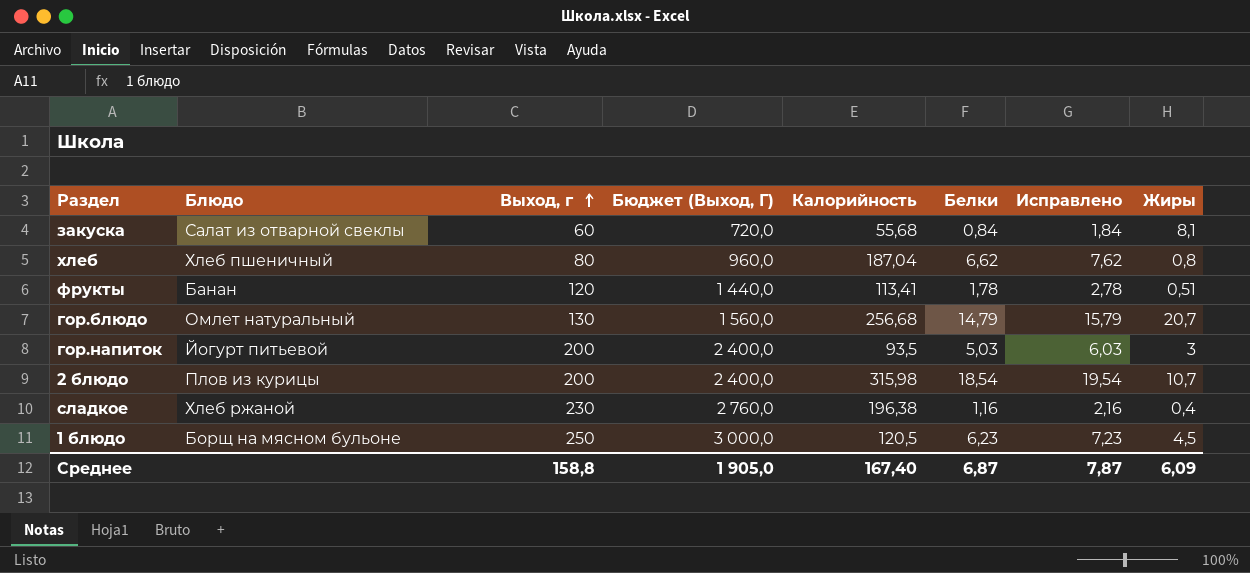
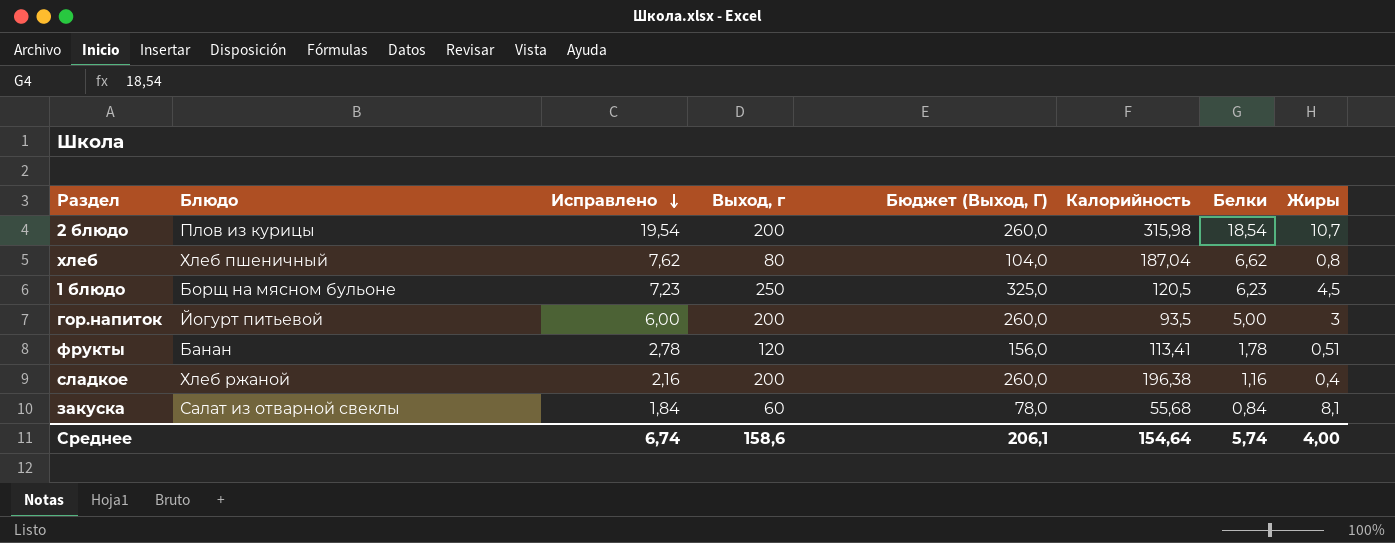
row order: Выход, г ascending -> Исправлено descending
column Исправлено | position: 7 -> 3
column Бюджет (Выход, Г) | formula: [Выход, г] * 12 -> [Выход, г] * 1,3
row гор.блюдо: Омлет натуральный | 130 | 1 560,0 | 256,68 | 14,79 | 15,79 | 20,7 -> none
гор.напиток | Исправлено: 6,03 -> 6,00
гор.напиток | Белки: 5,03 -> 5,00
сладкое | Выход, г: 230 -> 200
Среднее | Исправлено: 7,87 -> 6,74
Среднее | Выход, г: 158,8 -> 158,6
Среднее | Бюджет (Выход, Г): 1 905,0 -> 206,1
Среднее | Калорийность: 167,40 -> 154,64
Среднее | Белки: 6,87 -> 5,74
Среднее | Жиры: 6,09 -> 4,00

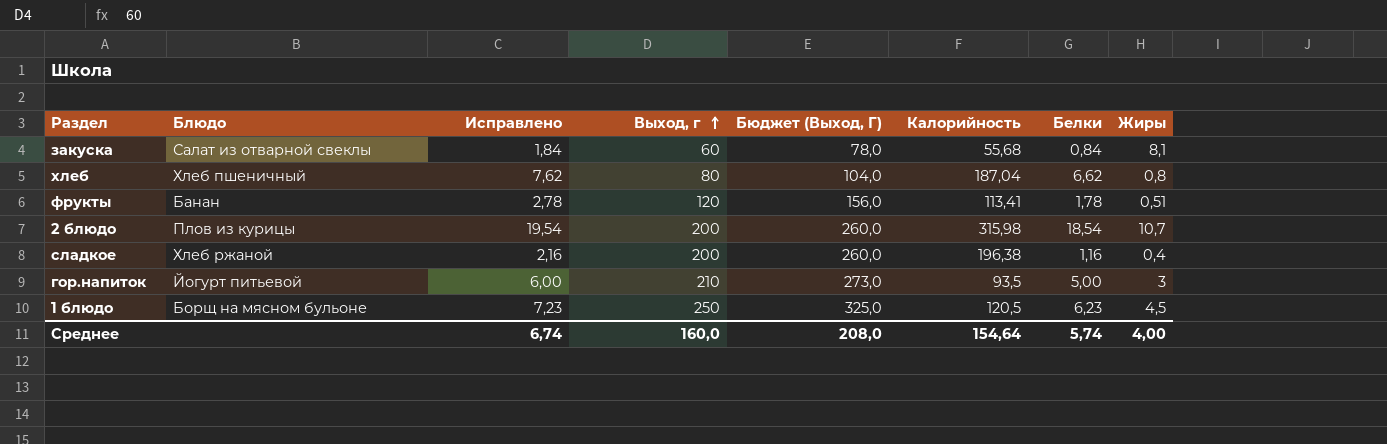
row order: Исправлено descending -> Выход, г ascending
гор.напиток | Выход, г: 200 -> 210
гор.напиток | Бюджет (Выход, Г): 260,0 -> 273,0
Среднее | Выход, г: 158,6 -> 160,0
Среднее | Бюджет (Выход, Г): 206,1 -> 208,0

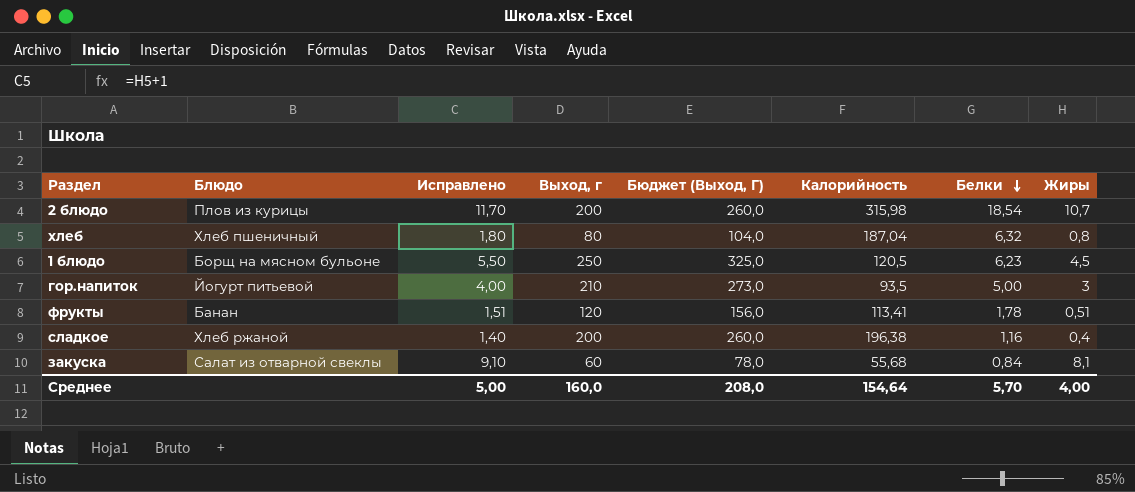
row order: Выход, г ascending -> Белки descending
column Исправлено | formula: [Белки] + 1 -> [Жиры] + 1
хлеб | Белки: 6,62 -> 6,32
Среднее | Исправлено: 6,74 -> 5,00
Среднее | Белки: 5,74 -> 5,70

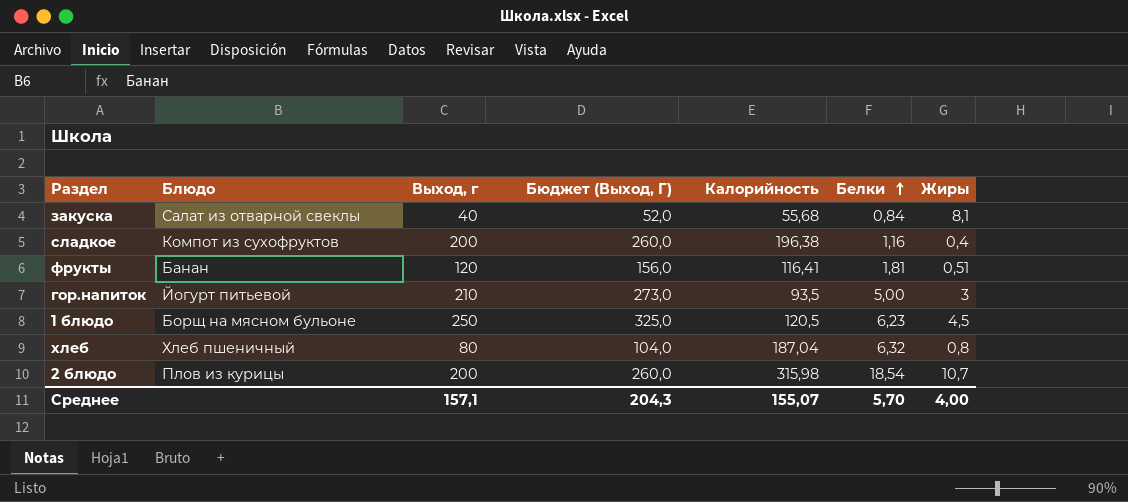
row order: Белки descending -> Белки ascending
column Исправлено | formula: [Жиры] + 1 -> none
закуска | Выход, г: 60 -> 40
закуска | Бюджет (Выход, Г): 78,0 -> 52,0
сладкое | Блюдо: Хлеб ржаной -> Компот из сухофруктов
фрукты | Калорийность: 113,41 -> 116,41
фрукты | Белки: 1,78 -> 1,81
Среднее | Выход, г: 160,0 -> 157,1
Среднее | Бюджет (Выход, Г): 208,0 -> 204,3
Среднее | Калорийность: 154,64 -> 155,07

